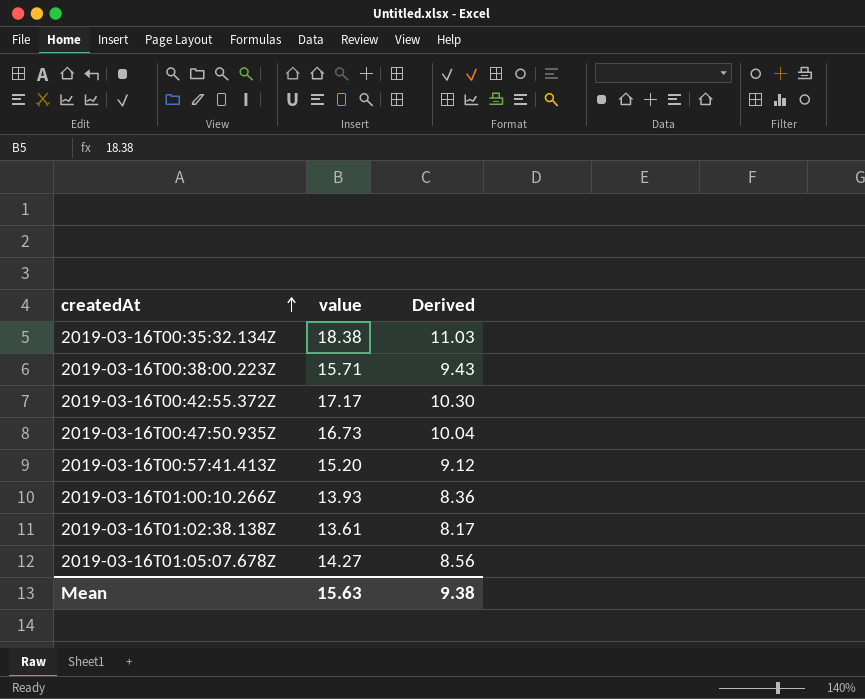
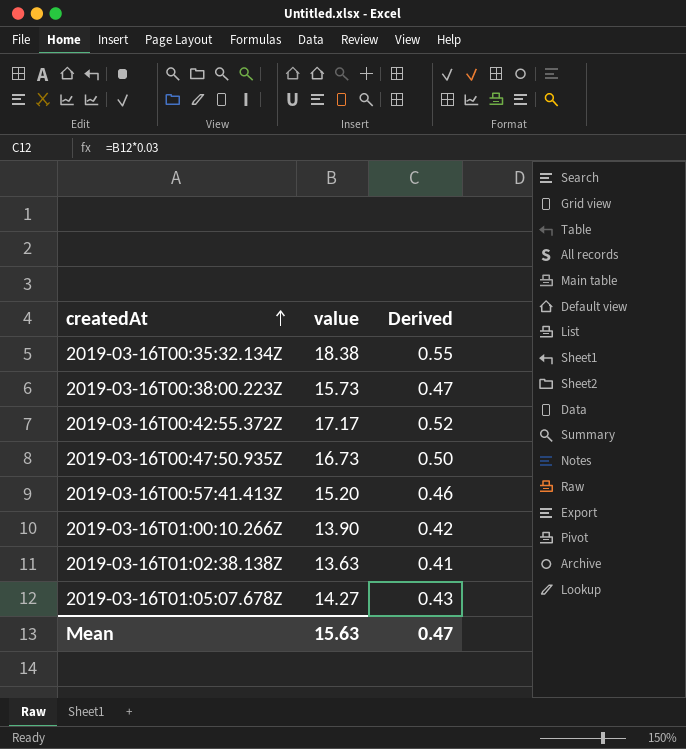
column Derived | formula: [value] * 0.6 -> [value] * 0.03
2019-03-16T00:38:00.223Z | value: 15.71 -> 15.73
2019-03-16T01:00:10.266Z | value: 13.93 -> 13.90
2019-03-16T01:02:38.138Z | value: 13.61 -> 13.63
Mean | Derived: 9.38 -> 0.47

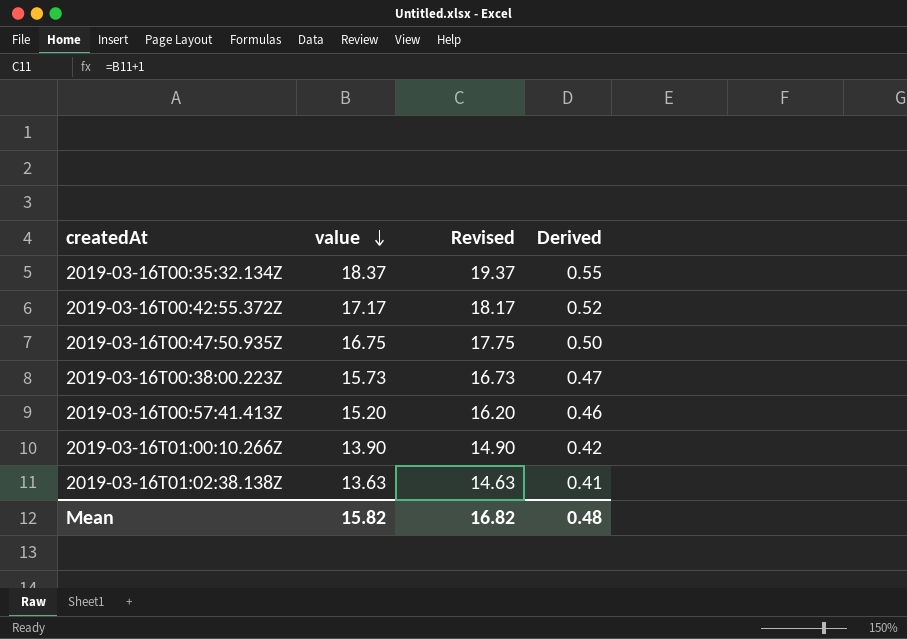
row order: createdAt ascending -> value descending
column Revised | formula: none -> [value] + 1
row 2019-03-16T01:05:07.678Z: 14.27 | 0.43 -> none
2019-03-16T00:35:32.134Z | value: 18.38 -> 18.37
2019-03-16T00:47:50.935Z | value: 16.73 -> 16.75
Mean | value: 15.63 -> 15.82
Mean | Derived: 0.47 -> 0.48

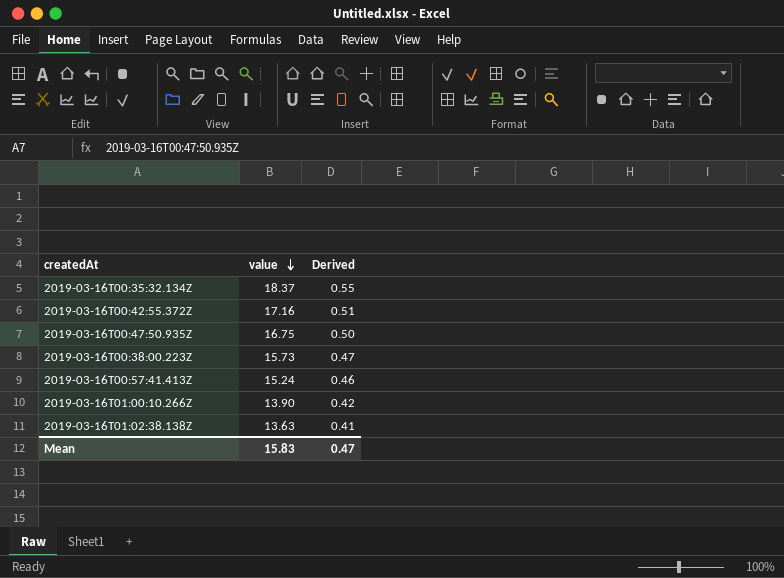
column Revised | formula: [value] + 1 -> none
2019-03-16T00:42:55.372Z | value: 17.17 -> 17.16
2019-03-16T00:42:55.372Z | Derived: 0.52 -> 0.51
2019-03-16T00:57:41.413Z | value: 15.20 -> 15.24
Mean | value: 15.82 -> 15.83
Mean | Derived: 0.48 -> 0.47

